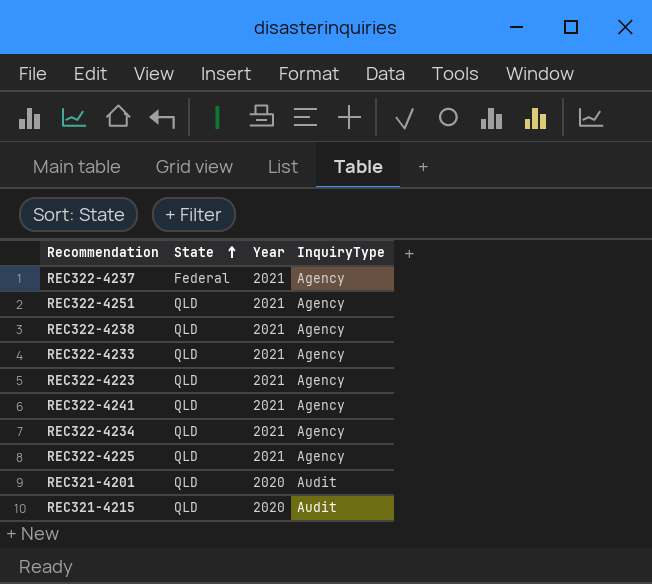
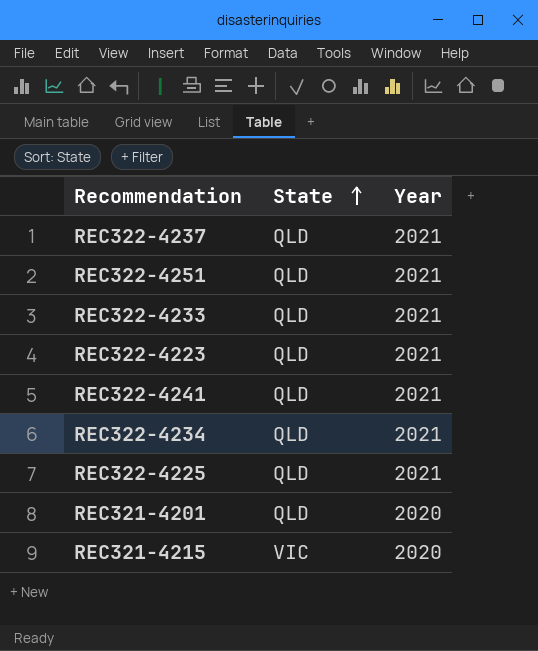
column InquiryType | position: 4 -> none
row REC322-4238: QLD | 2021 | Agency -> none
REC322-4237 | State: Federal -> QLD
REC321-4215 | State: QLD -> VIC

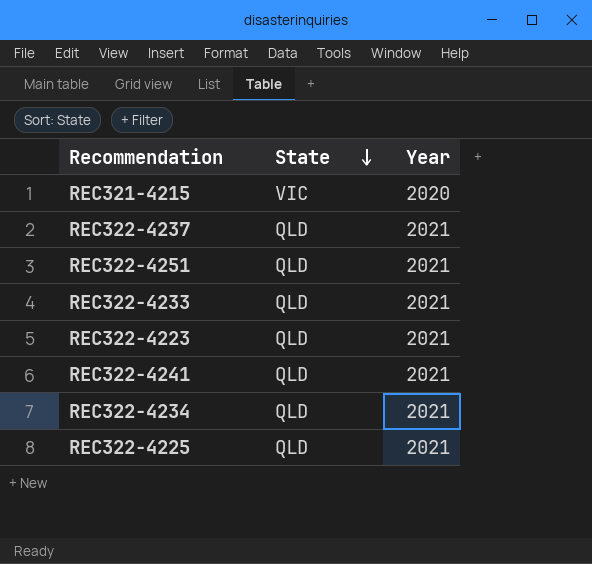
row order: State ascending -> State descending
row REC321-4201: QLD | 2020 -> none

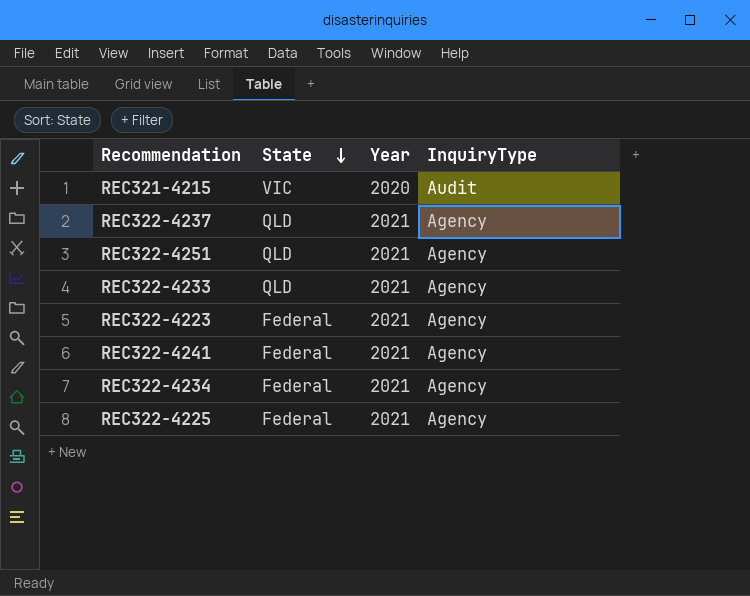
column InquiryType | position: none -> 4
REC322-4223 | State: QLD -> Federal
REC322-4241 | State: QLD -> Federal
REC322-4234 | State: QLD -> Federal
REC322-4225 | State: QLD -> Federal

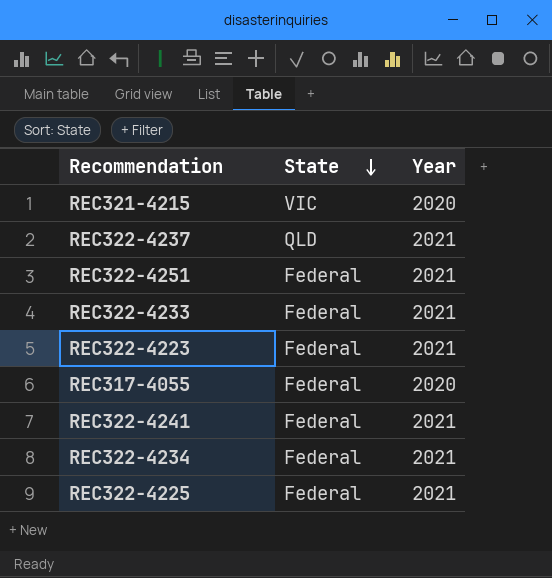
column InquiryType | position: 4 -> none
REC322-4251 | State: QLD -> Federal
REC322-4233 | State: QLD -> Federal
row REC317-4055: none -> Federal | 2020

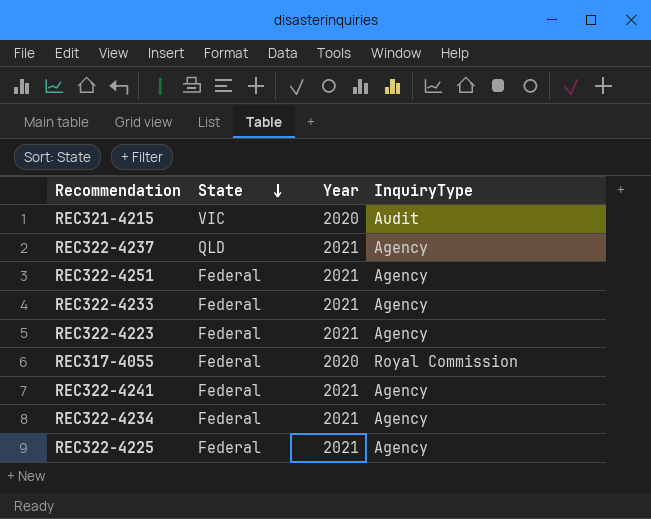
column InquiryType | position: none -> 4

